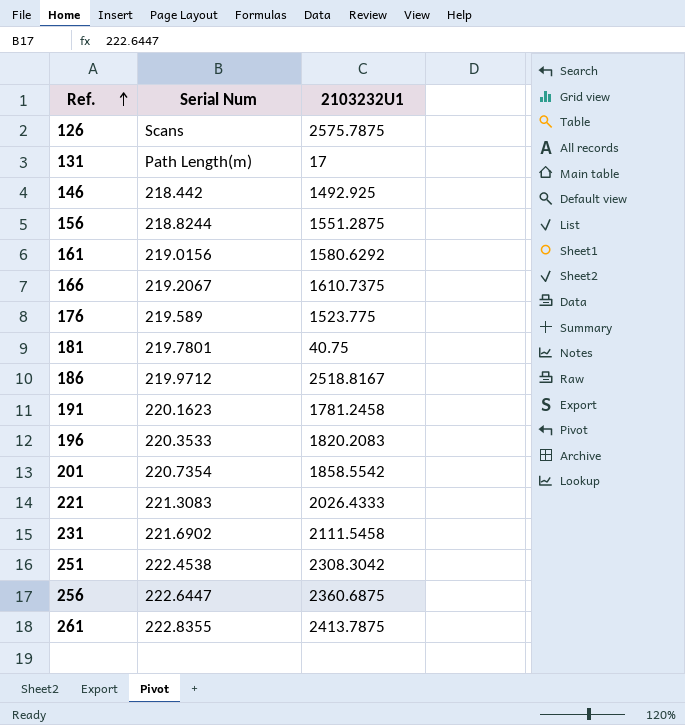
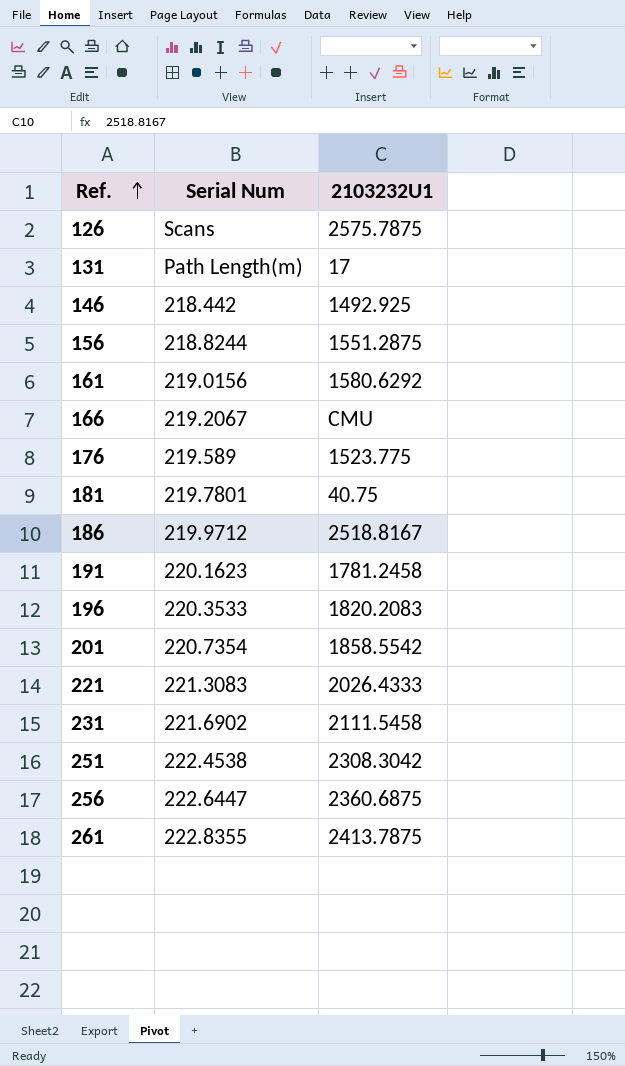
166 | 2103232U1: 1610.7375 -> CMU

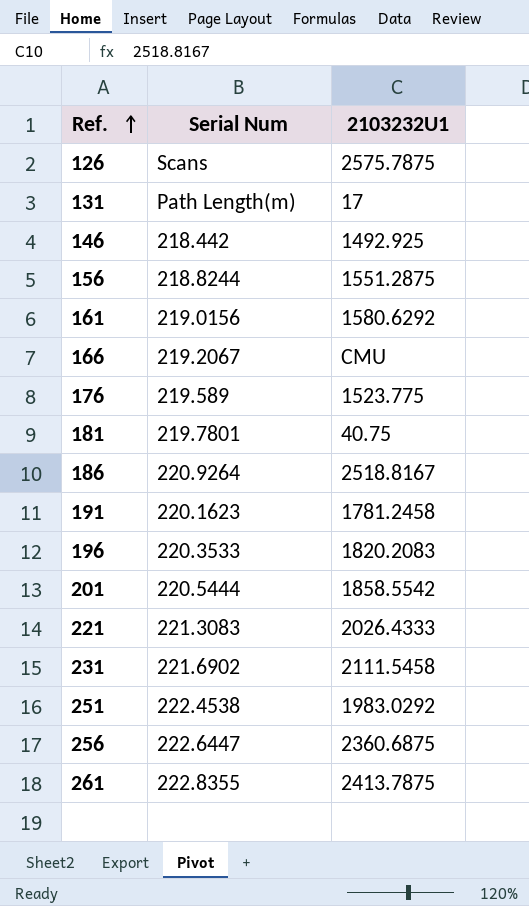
186 | Serial Num: 219.9712 -> 220.9264
201 | Serial Num: 220.7354 -> 220.5444
251 | 2103232U1: 2308.3042 -> 1983.0292

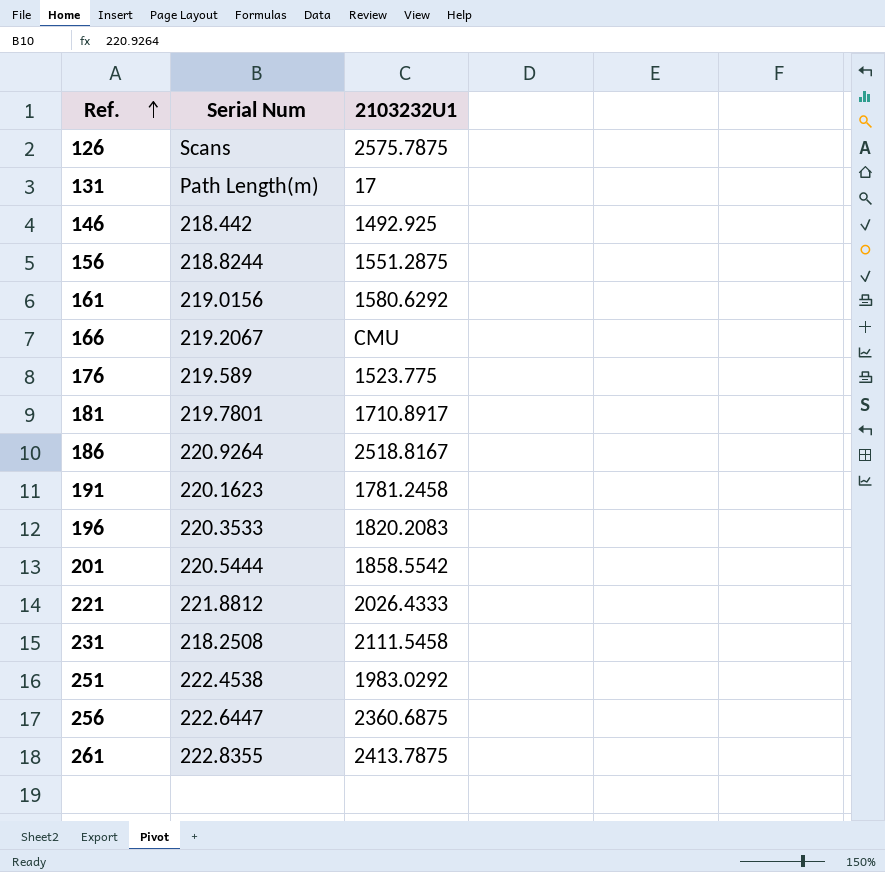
181 | 2103232U1: 40.75 -> 1710.8917
221 | Serial Num: 221.3083 -> 221.8812
231 | Serial Num: 221.6902 -> 218.2508

